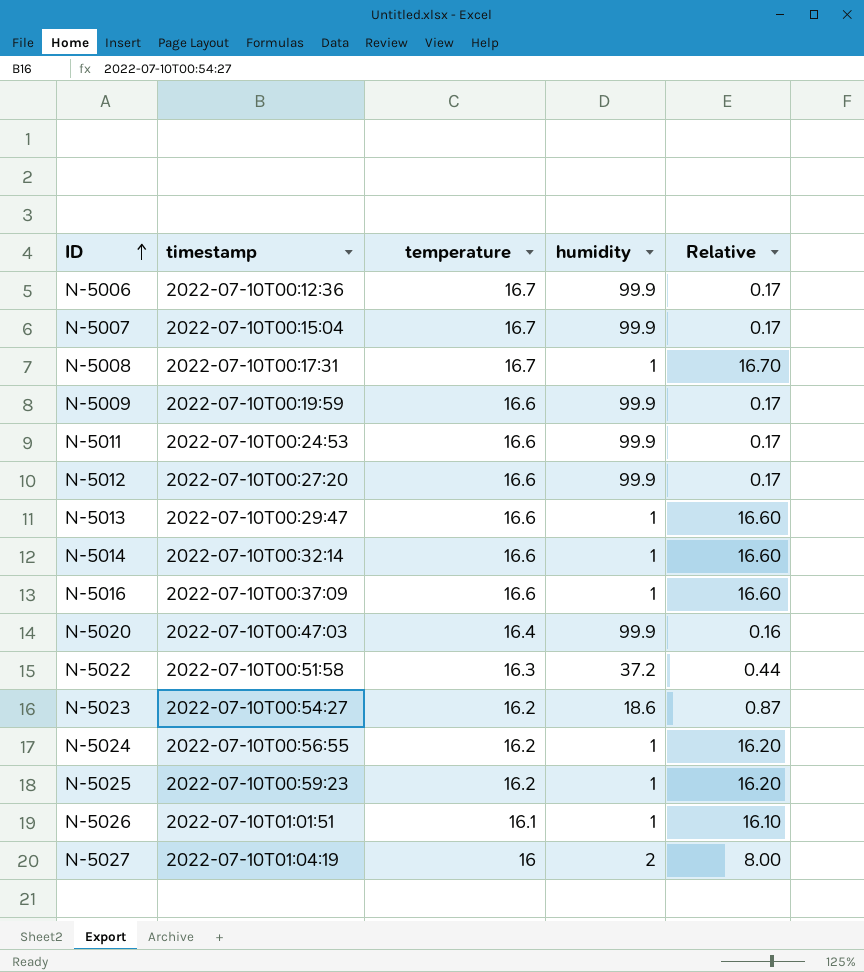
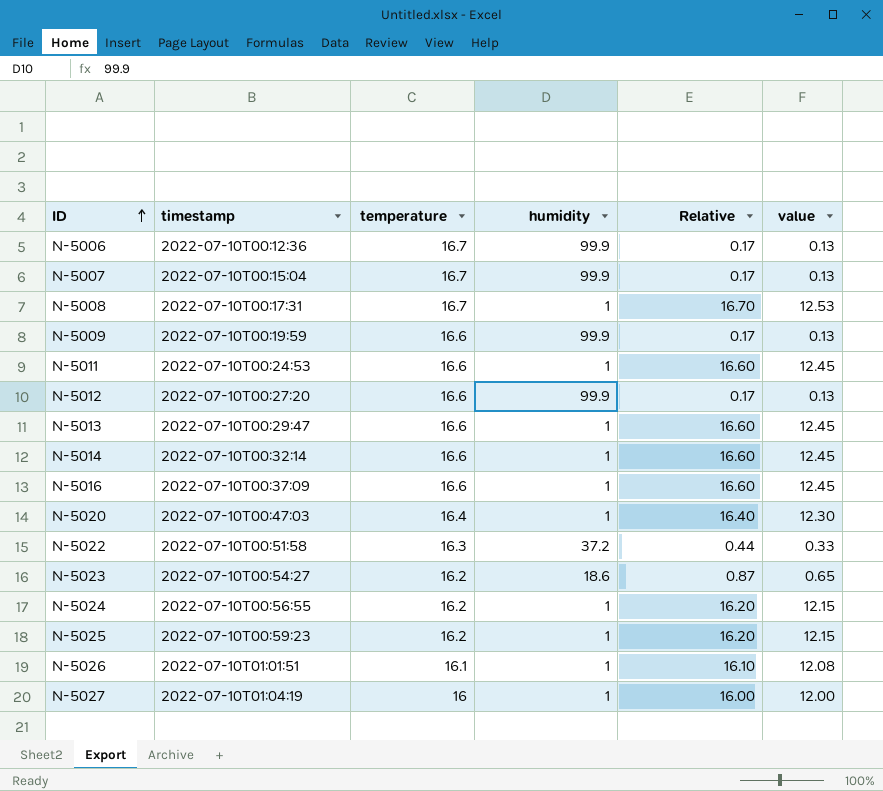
column value | formula: none -> [Relative] * 0.75
N-5011 | humidity: 99.9 -> 1
N-5011 | Relative: 0.17 -> 16.60
N-5020 | humidity: 99.9 -> 1
N-5020 | Relative: 0.16 -> 16.40
N-5027 | humidity: 2 -> 1
N-5027 | Relative: 8.00 -> 16.00

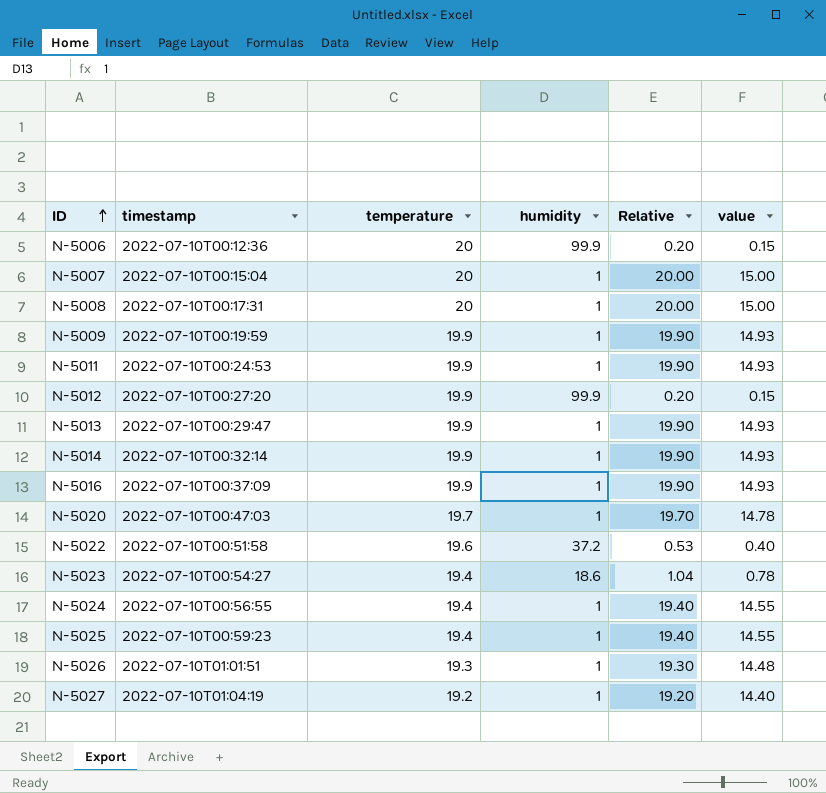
N-5006 | temperature: 16.7 -> 20
N-5006 | Relative: 0.17 -> 0.20
N-5006 | value: 0.13 -> 0.15
N-5007 | temperature: 16.7 -> 20
N-5007 | humidity: 99.9 -> 1
N-5007 | Relative: 0.17 -> 20.00
N-5007 | value: 0.13 -> 15.00
N-5008 | temperature: 16.7 -> 20
N-5008 | Relative: 16.70 -> 20.00
N-5008 | value: 12.53 -> 15.00
N-5009 | temperature: 16.6 -> 19.9
N-5009 | humidity: 99.9 -> 1
N-5009 | Relative: 0.17 -> 19.90
N-5009 | value: 0.13 -> 14.93
N-5011 | temperature: 16.6 -> 19.9
N-5011 | Relative: 16.60 -> 19.90
N-5011 | value: 12.45 -> 14.93
N-5012 | temperature: 16.6 -> 19.9
N-5012 | Relative: 0.17 -> 0.20
N-5012 | value: 0.13 -> 0.15
N-5013 | temperature: 16.6 -> 19.9
N-5013 | Relative: 16.60 -> 19.90
N-5013 | value: 12.45 -> 14.93
N-5014 | temperature: 16.6 -> 19.9
N-5014 | Relative: 16.60 -> 19.90
N-5014 | value: 12.45 -> 14.93
N-5016 | temperature: 16.6 -> 19.9
N-5016 | Relative: 16.60 -> 19.90
N-5016 | value: 12.45 -> 14.93
N-5020 | temperature: 16.4 -> 19.7
N-5020 | Relative: 16.40 -> 19.70
N-5020 | value: 12.30 -> 14.78
N-5022 | temperature: 16.3 -> 19.6
N-5022 | Relative: 0.44 -> 0.53
N-5022 | value: 0.33 -> 0.40
N-5023 | temperature: 16.2 -> 19.4
N-5023 | Relative: 0.87 -> 1.04
N-5023 | value: 0.65 -> 0.78
N-5024 | temperature: 16.2 -> 19.4
N-5024 | Relative: 16.20 -> 19.40
N-5024 | value: 12.15 -> 14.55
N-5025 | temperature: 16.2 -> 19.4
N-5025 | Relative: 16.20 -> 19.40
N-5025 | value: 12.15 -> 14.55
N-5026 | temperature: 16.1 -> 19.3
N-5026 | Relative: 16.10 -> 19.30
N-5026 | value: 12.08 -> 14.48
N-5027 | temperature: 16 -> 19.2
N-5027 | Relative: 16.00 -> 19.20
N-5027 | value: 12.00 -> 14.40

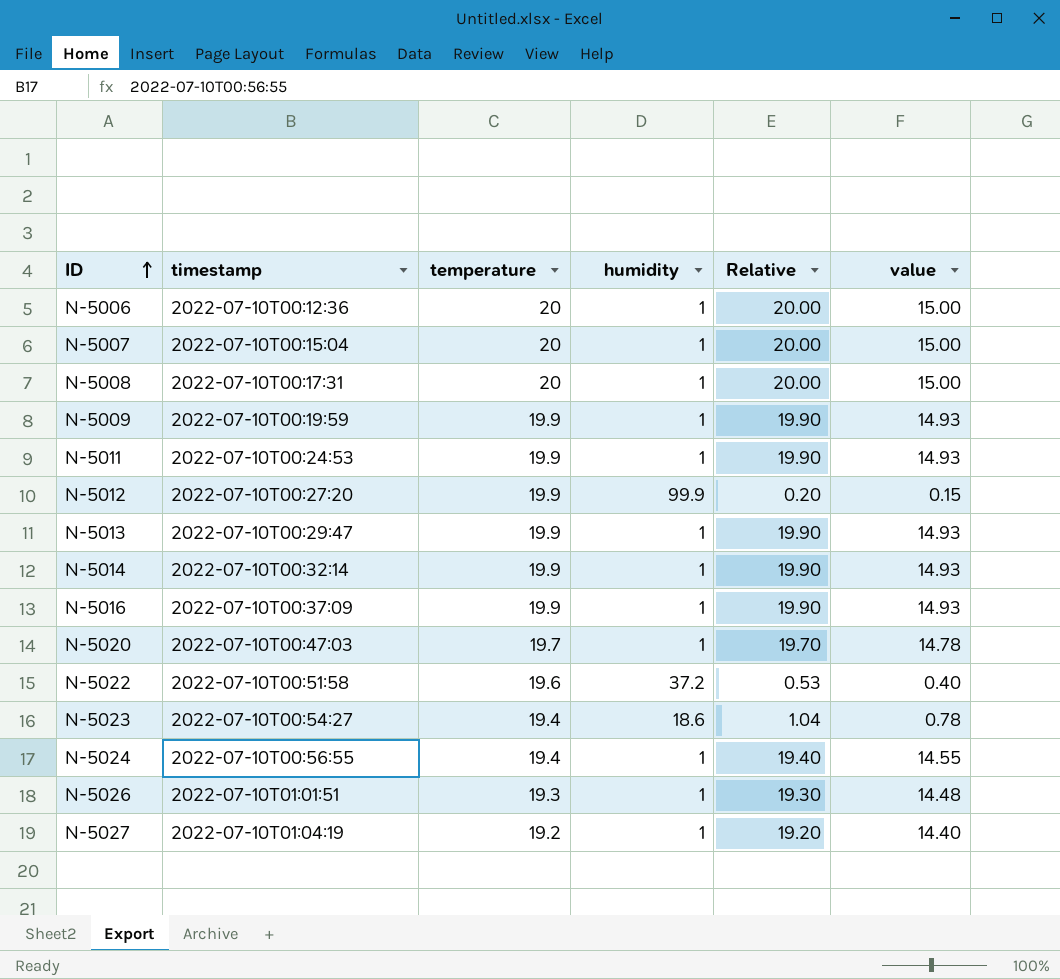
row N-5025: 2022-07-10T00:59:23 | 19.4 | 1 | 19.40 | 14.55 -> none
N-5006 | humidity: 99.9 -> 1
N-5006 | Relative: 0.20 -> 20.00
N-5006 | value: 0.15 -> 15.00

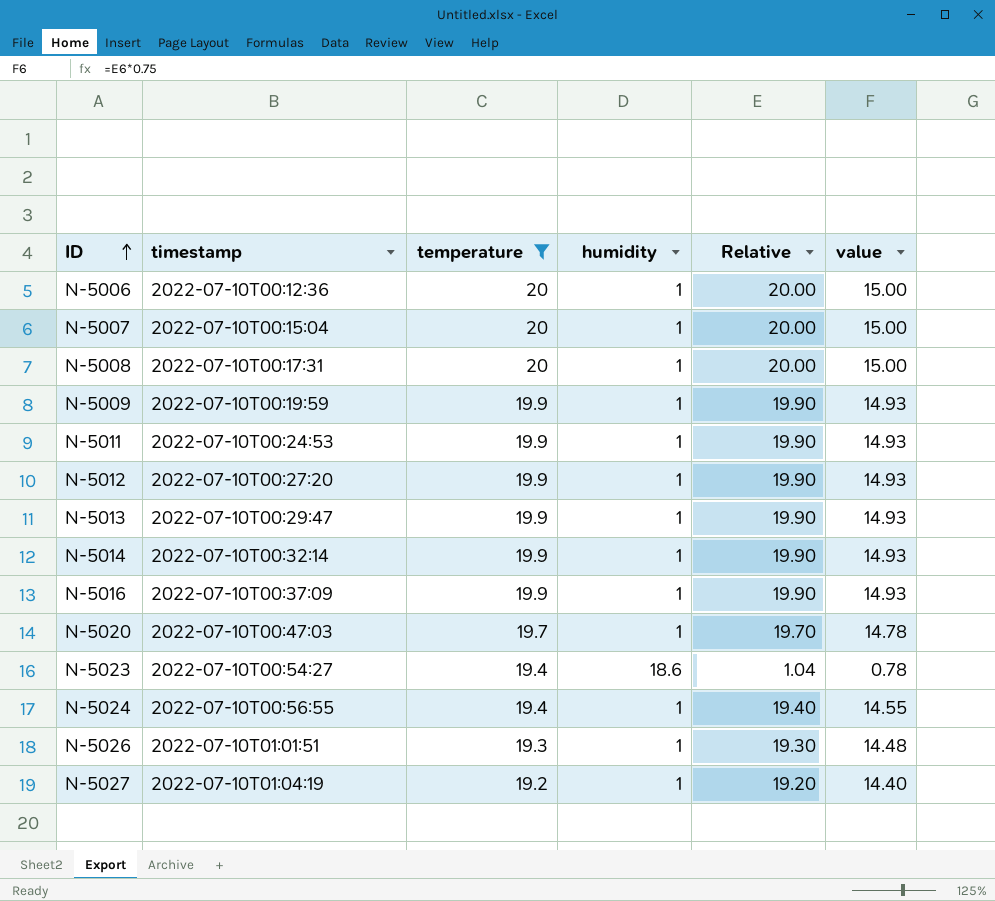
filter: none -> temperature != 19.6
N-5012 | humidity: 99.9 -> 1
N-5012 | Relative: 0.20 -> 19.90
N-5012 | value: 0.15 -> 14.93

